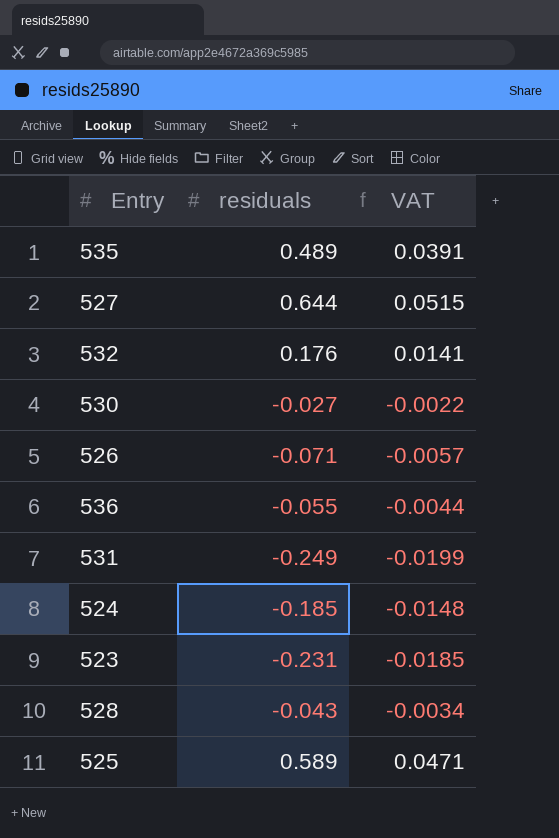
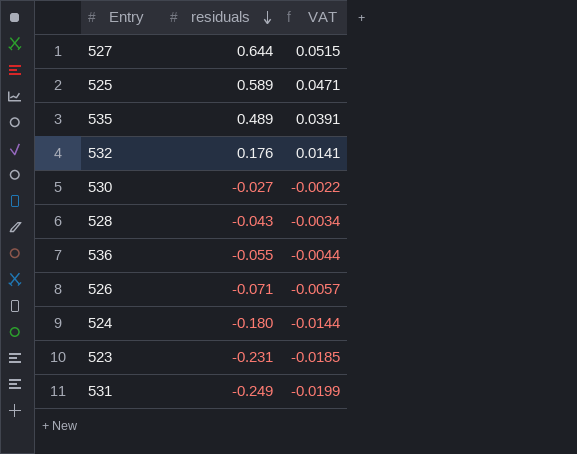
row order: none -> residuals descending
524 | residuals: -0.185 -> -0.180
524 | VAT: -0.0148 -> -0.0144

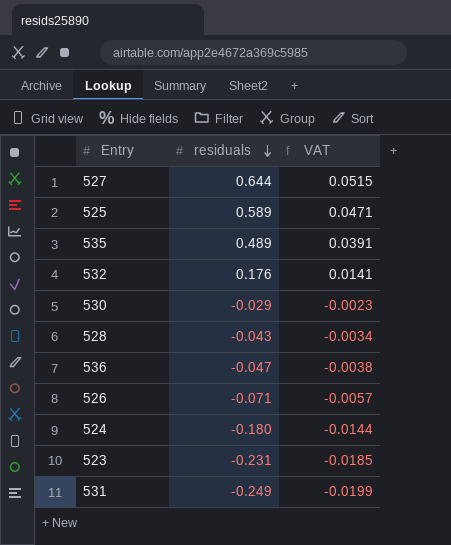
530 | residuals: -0.027 -> -0.029
530 | VAT: -0.0022 -> -0.0023
536 | residuals: -0.055 -> -0.047
536 | VAT: -0.0044 -> -0.0038

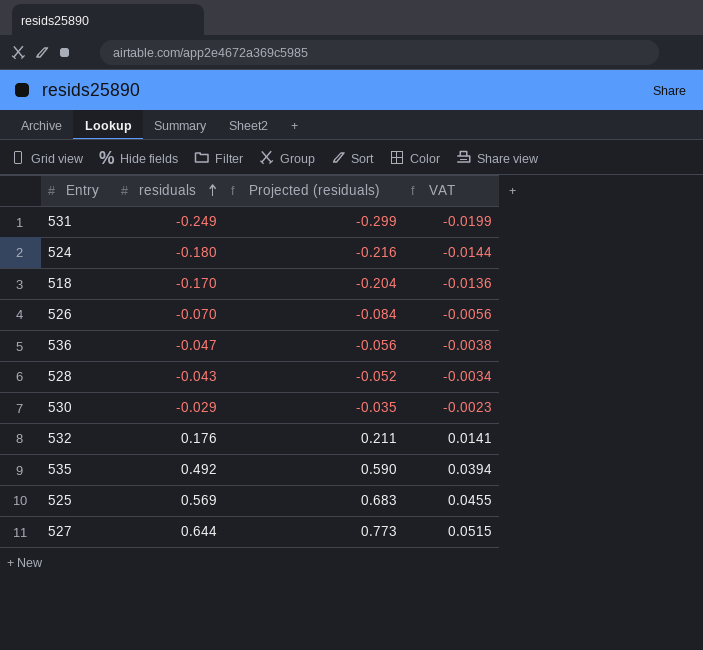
row order: residuals descending -> residuals ascending
column Projected (residuals) | formula: none -> [residuals] * 1.2
row 523: -0.231 | -0.0185 -> none
row 518: none -> -0.170 | -0.204 | -0.0136
526 | residuals: -0.071 -> -0.070
526 | VAT: -0.0057 -> -0.0056
535 | residuals: 0.489 -> 0.492
535 | VAT: 0.0391 -> 0.0394
525 | residuals: 0.589 -> 0.569
525 | VAT: 0.0471 -> 0.0455

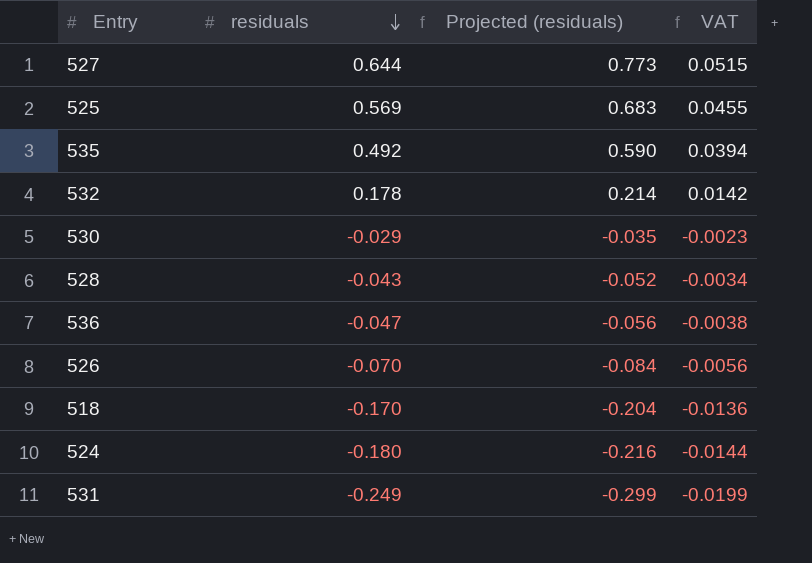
row order: residuals ascending -> residuals descending
532 | residuals: 0.176 -> 0.178
532 | Projected (residuals): 0.211 -> 0.214
532 | VAT: 0.0141 -> 0.0142

